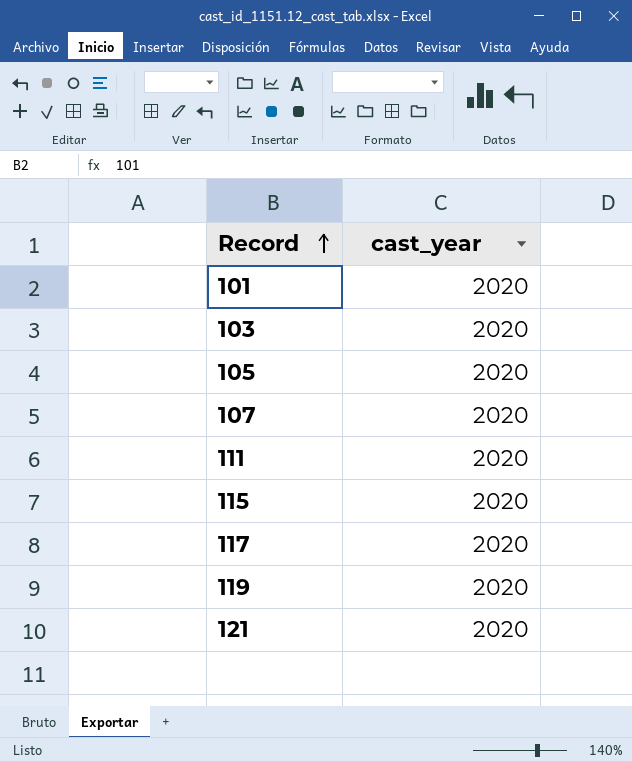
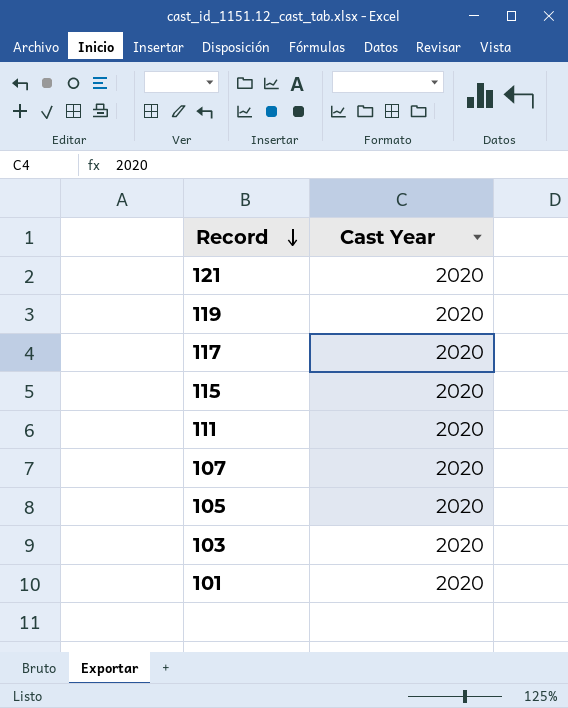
row order: Record ascending -> Record descending
column name: cast_year -> Cast Year

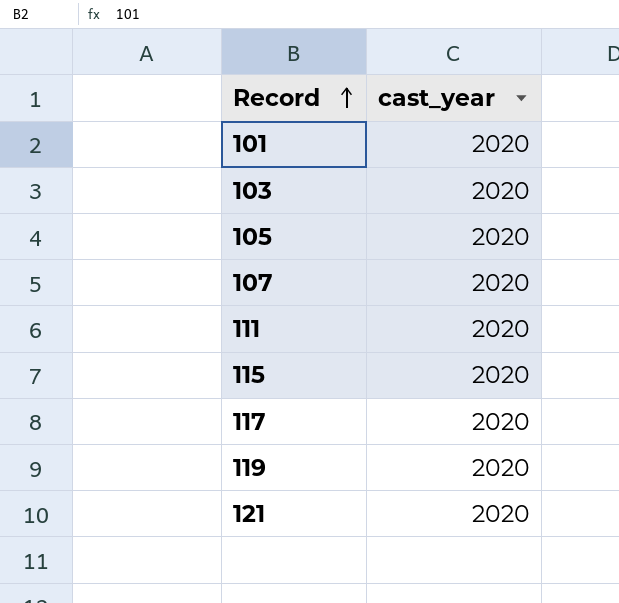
row order: Record descending -> Record ascending
column name: Cast Year -> cast_year

